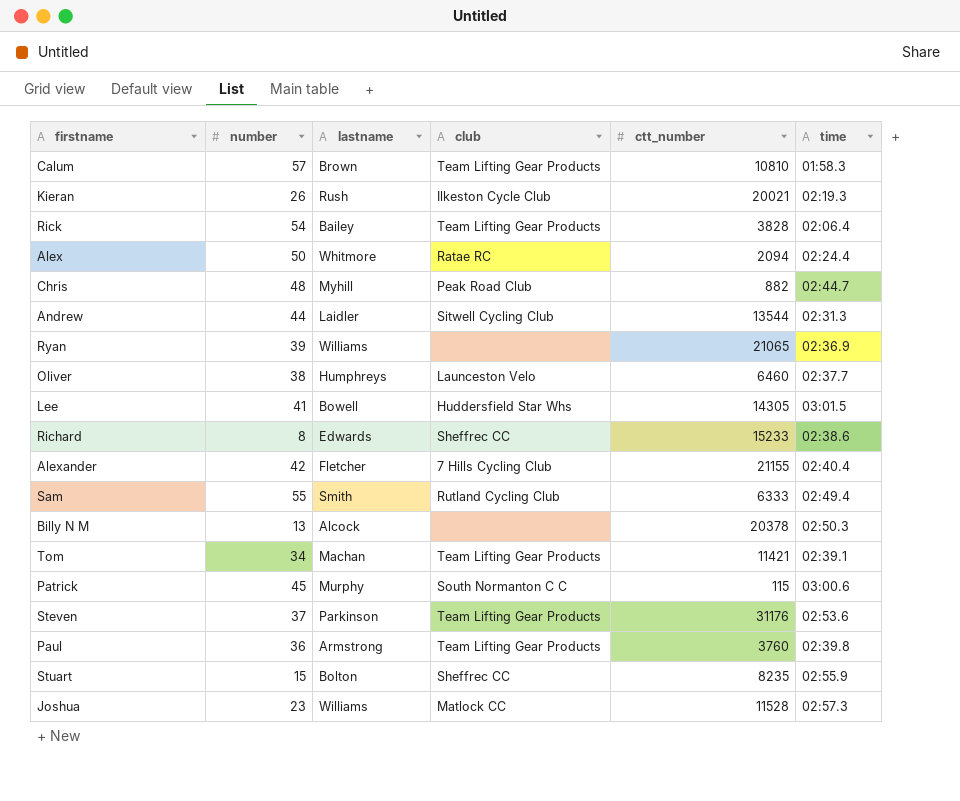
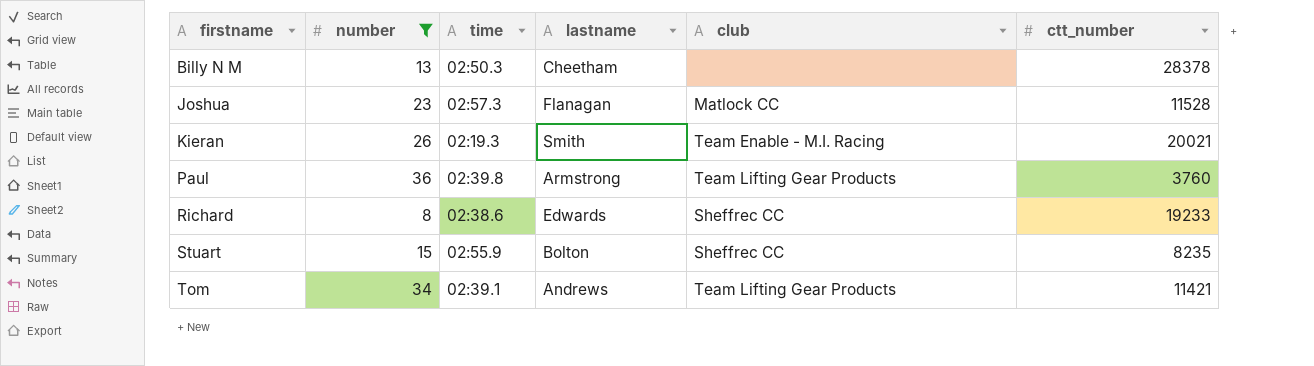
filter: none -> number <= 36
row order: none -> firstname ascending
column time | position: 6 -> 3
Billy N M | lastname: Alcock -> Cheetham
Billy N M | ctt_number: 20378 -> 28378
Joshua | lastname: Williams -> Flanagan
Kieran | lastname: Rush -> Smith
Kieran | club: Ilkeston Cycle Club -> Team Enable - M.I. Racing
Richard | ctt_number: 15233 -> 19233
Tom | lastname: Machan -> Andrews

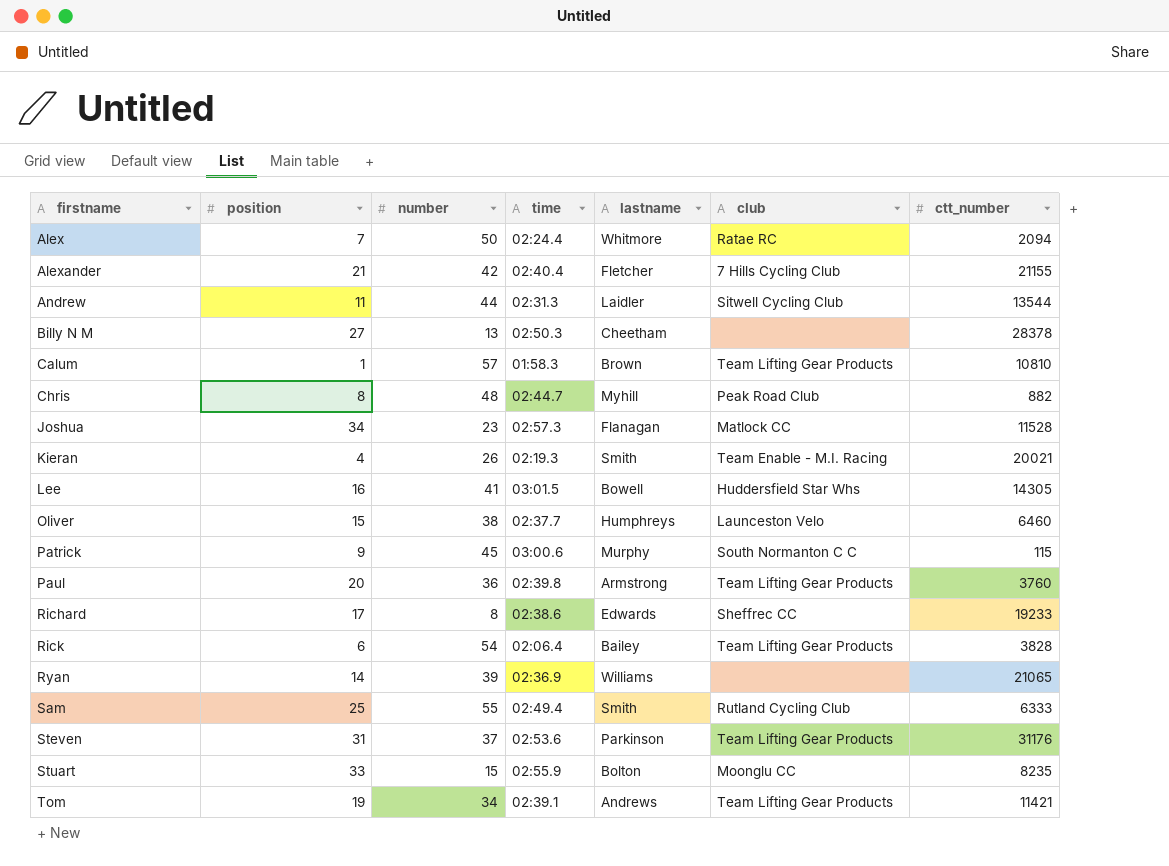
filter: number <= 36 -> none
column position | position: none -> 2
Stuart | club: Sheffrec CC -> Moonglu CC

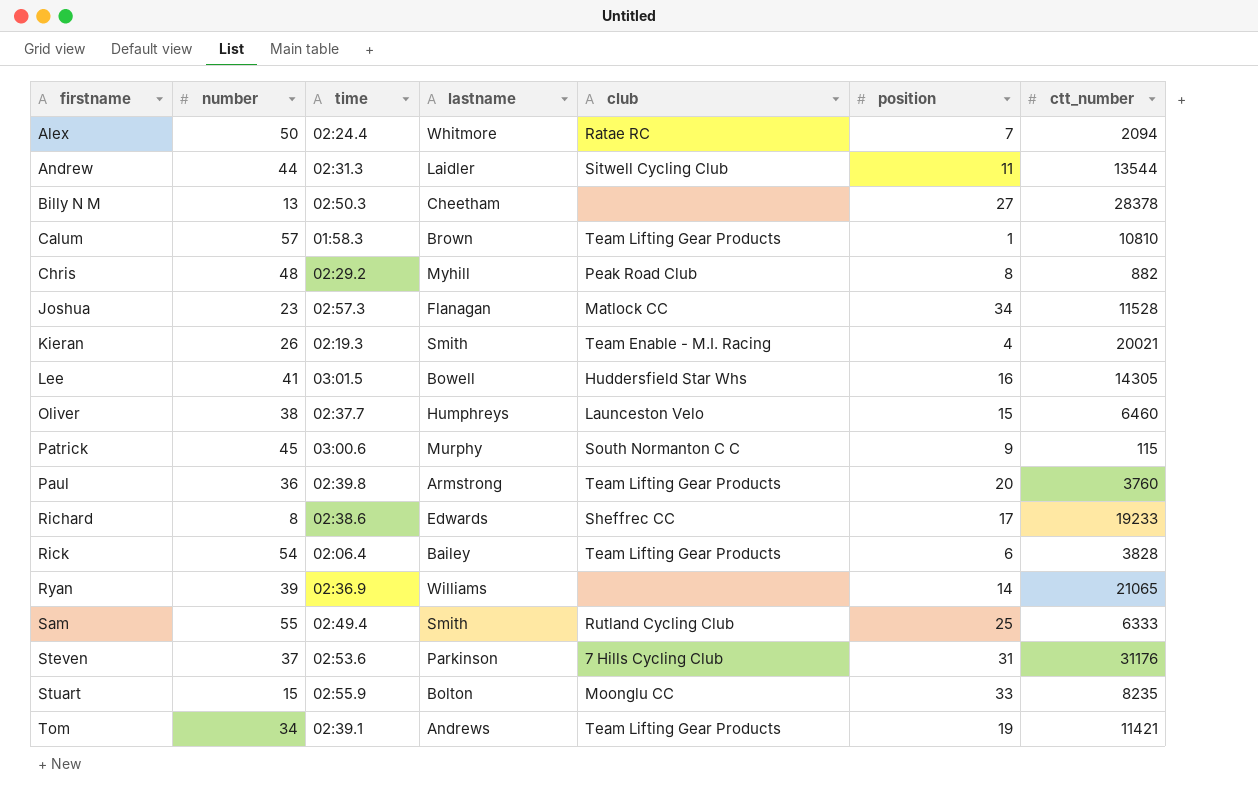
column position | position: 2 -> 6
row Alexander: 21 | 42 | 02:40.4 | Fletcher | 7 Hills Cycling Club | 21155 -> none
Chris | time: 02:44.7 -> 02:29.2
Steven | club: Team Lifting Gear Products -> 7 Hills Cycling Club

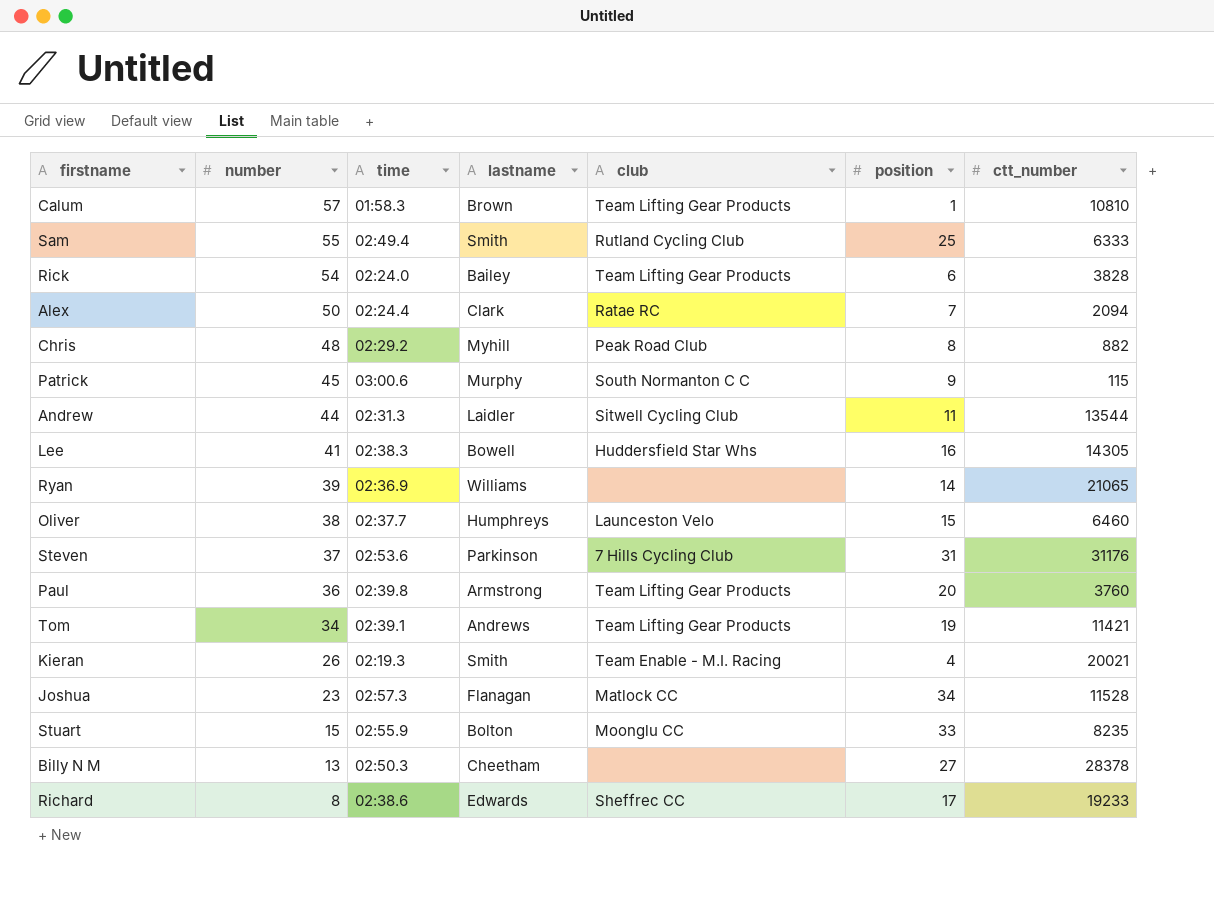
row order: firstname ascending -> number descending
Rick | time: 02:06.4 -> 02:24.0
Alex | lastname: Whitmore -> Clark
Lee | time: 03:01.5 -> 02:38.3

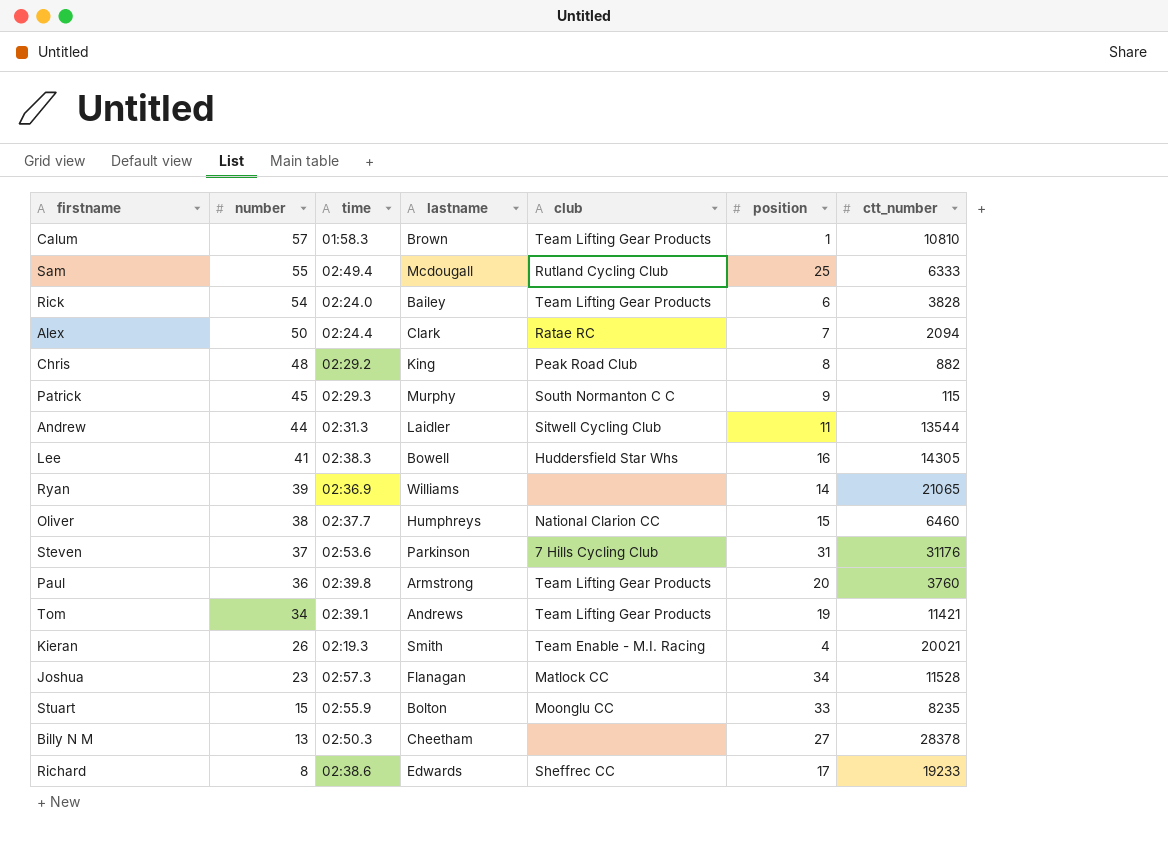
Sam | lastname: Smith -> Mcdougall
Chris | lastname: Myhill -> King
Patrick | time: 03:00.6 -> 02:29.3
Oliver | club: Launceston Velo -> National Clarion CC

